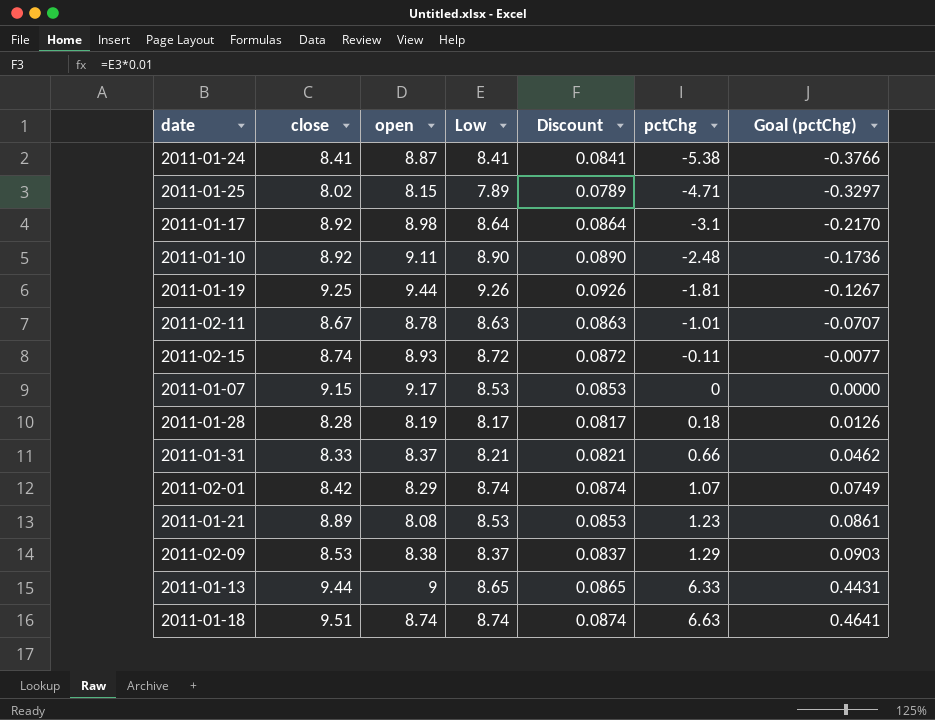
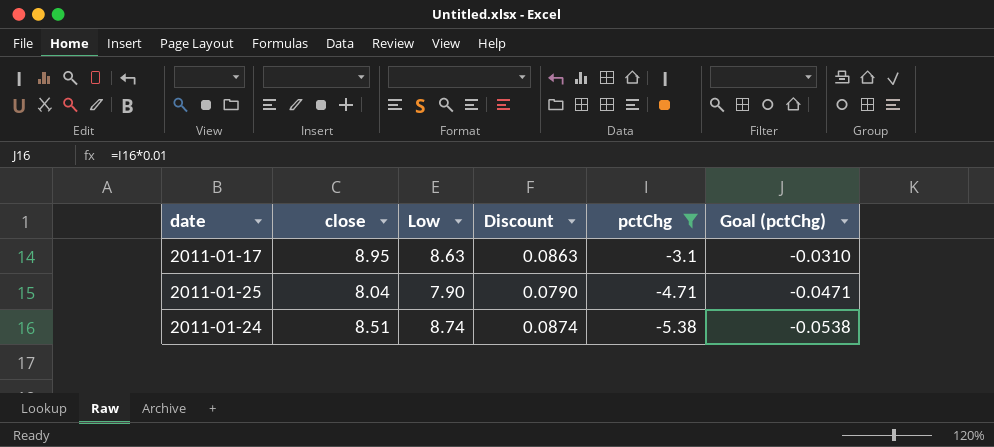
filter: none -> pctChg <= -3.1
row order: pctChg ascending -> pctChg descending
column open | position: 3 -> none
column Goal (pctChg) | formula: [pctChg] * 0.07 -> [pctChg] * 0.01
2011-01-17 | close: 8.92 -> 8.95
2011-01-17 | Low: 8.64 -> 8.63
2011-01-17 | Discount: 0.0864 -> 0.0863
2011-01-25 | close: 8.02 -> 8.04
2011-01-25 | Low: 7.89 -> 7.90
2011-01-25 | Discount: 0.0789 -> 0.0790
2011-01-24 | close: 8.41 -> 8.51
2011-01-24 | Low: 8.41 -> 8.74
2011-01-24 | Discount: 0.0841 -> 0.0874

